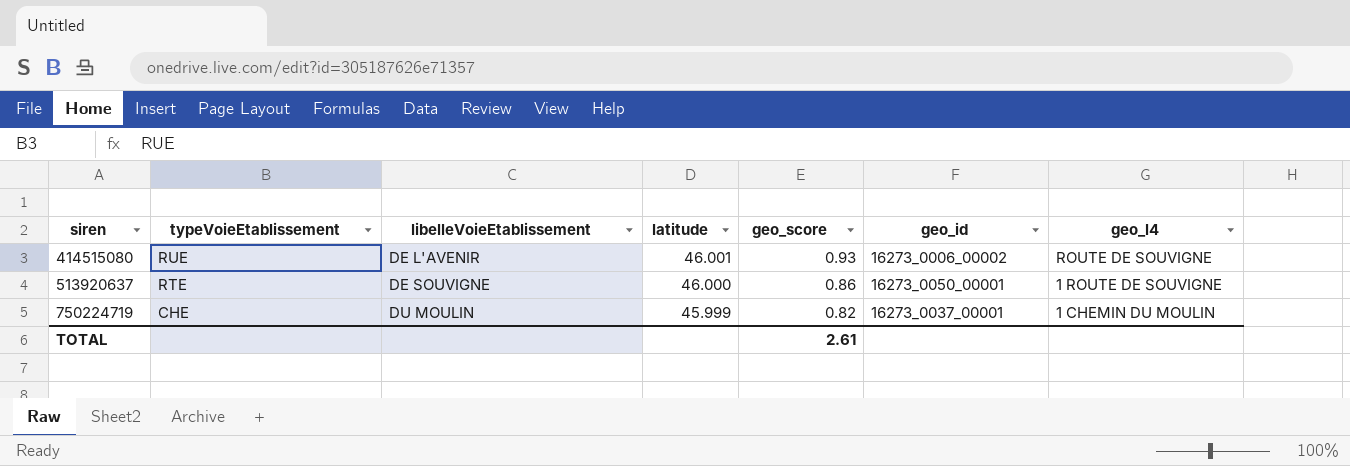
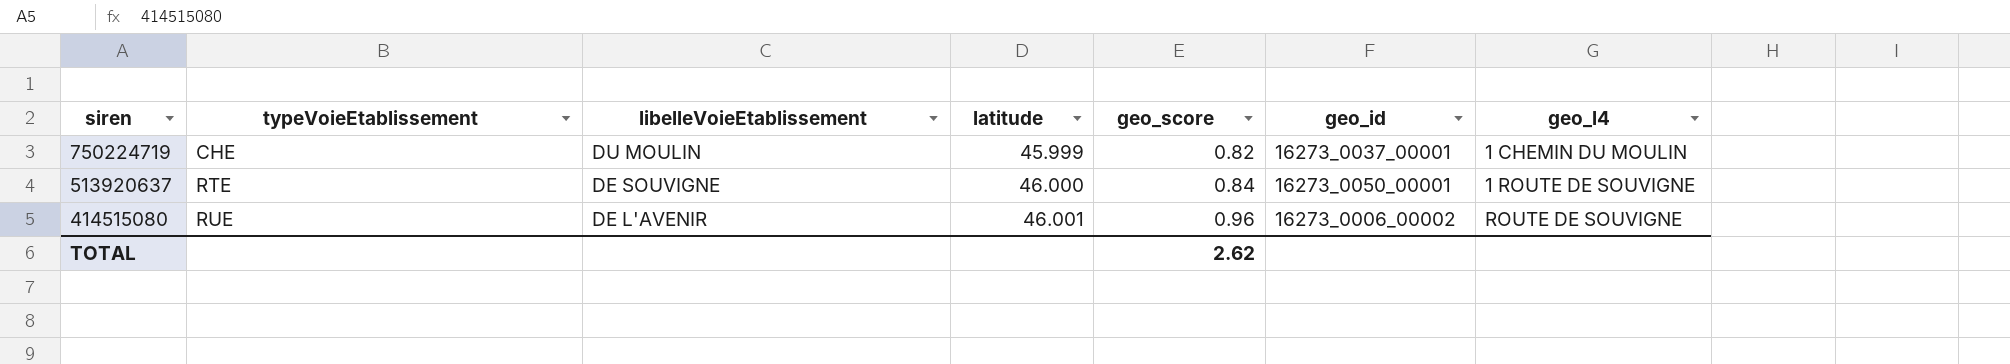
row order: siren ascending -> siren descending
513920637 | geo_score: 0.86 -> 0.84
414515080 | geo_score: 0.93 -> 0.96
TOTAL | geo_score: 2.61 -> 2.62

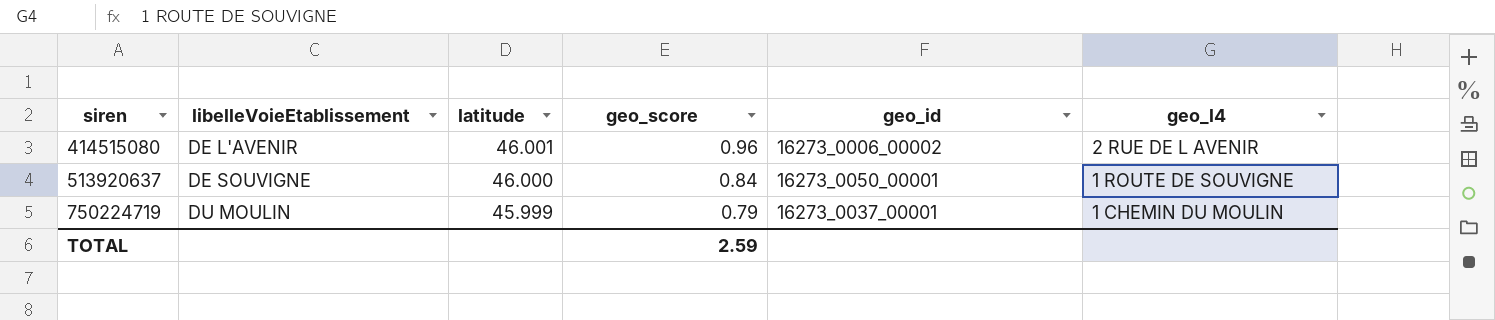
row order: siren descending -> siren ascending
column typeVoieEtablissement | position: 2 -> none
414515080 | geo_l4: ROUTE DE SOUVIGNE -> 2 RUE DE L AVENIR
750224719 | geo_score: 0.82 -> 0.79
TOTAL | geo_score: 2.62 -> 2.59

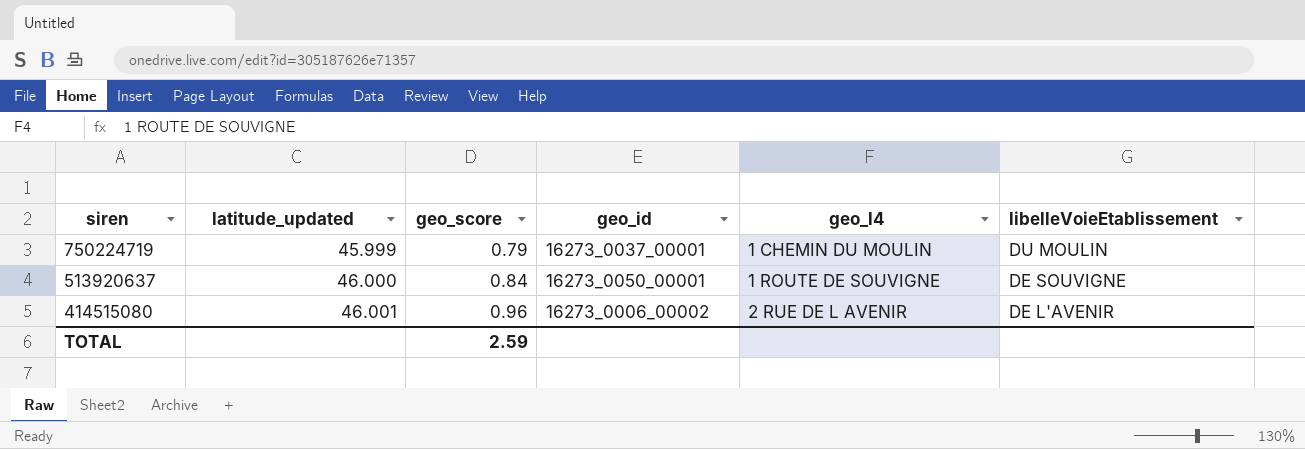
row order: siren ascending -> siren descending
column name: latitude -> latitude_updated
column libelleVoieEtablissement | position: 2 -> 6

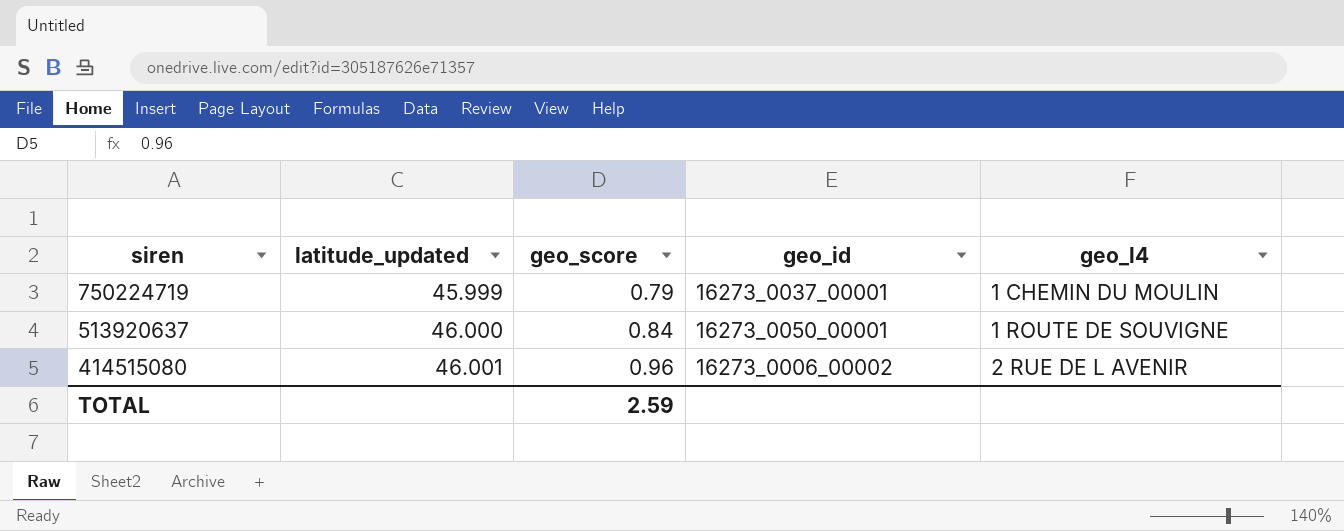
column libelleVoieEtablissement | position: 6 -> none

